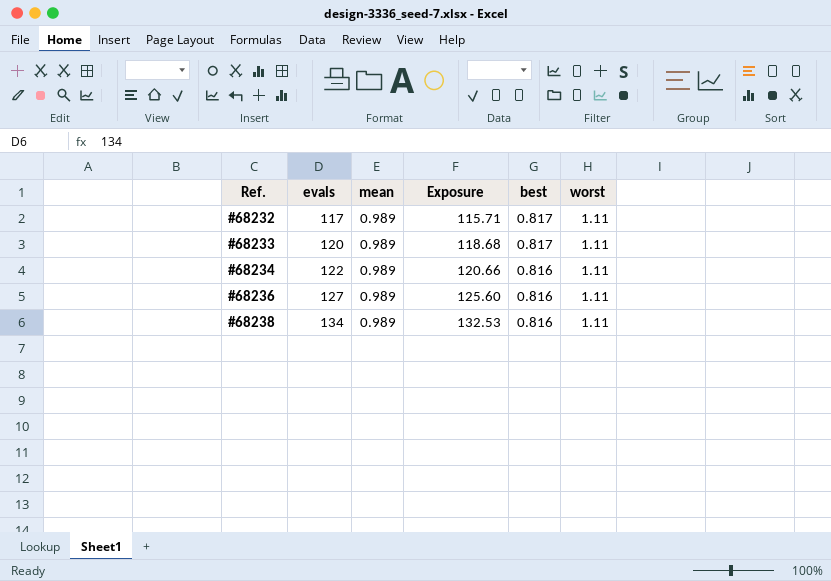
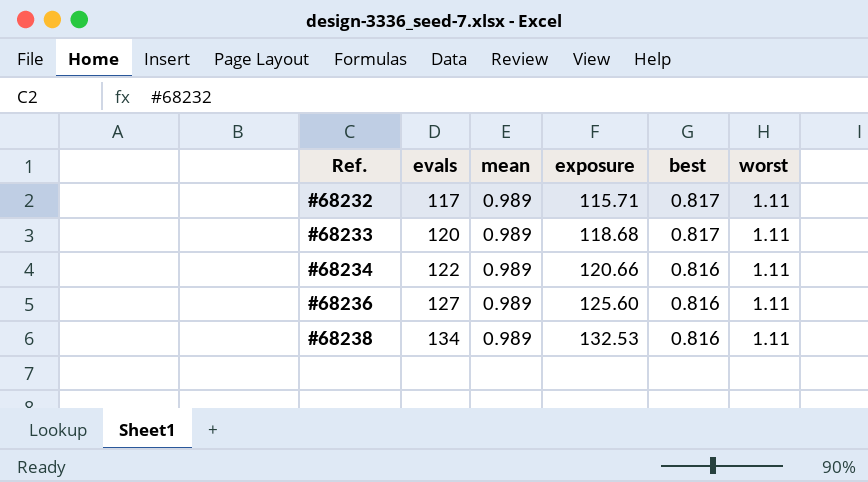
column name: Exposure -> exposure

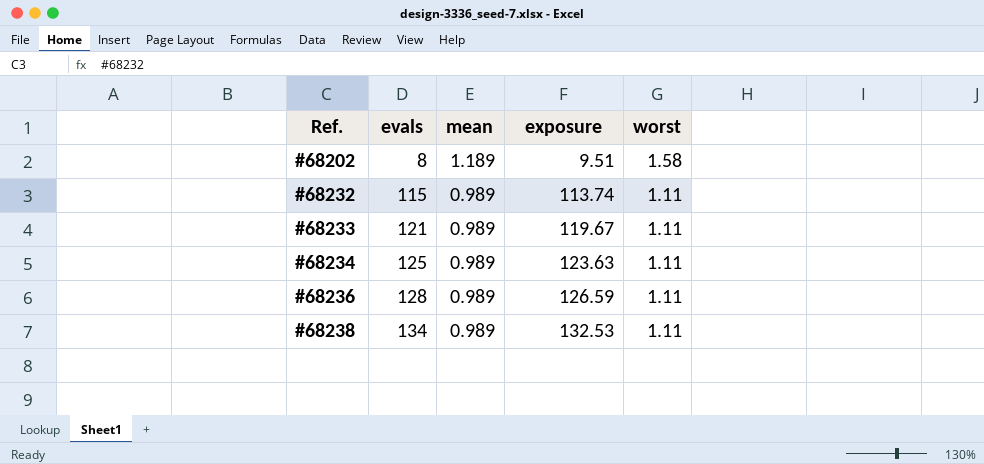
column best | position: 5 -> none
row #68202: none -> 8 | 1.189 | 9.51 | 1.58
#68232 | evals: 117 -> 115
#68232 | exposure: 115.71 -> 113.74
#68233 | evals: 120 -> 121
#68233 | exposure: 118.68 -> 119.67
#68234 | evals: 122 -> 125
#68234 | exposure: 120.66 -> 123.63
#68236 | evals: 127 -> 128
#68236 | exposure: 125.60 -> 126.59

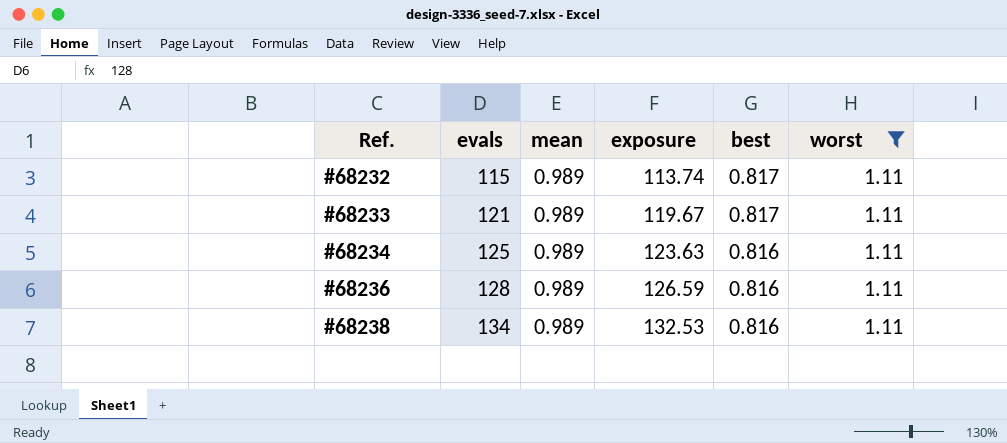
filter: none -> worst = 1.11
column best | position: none -> 5

